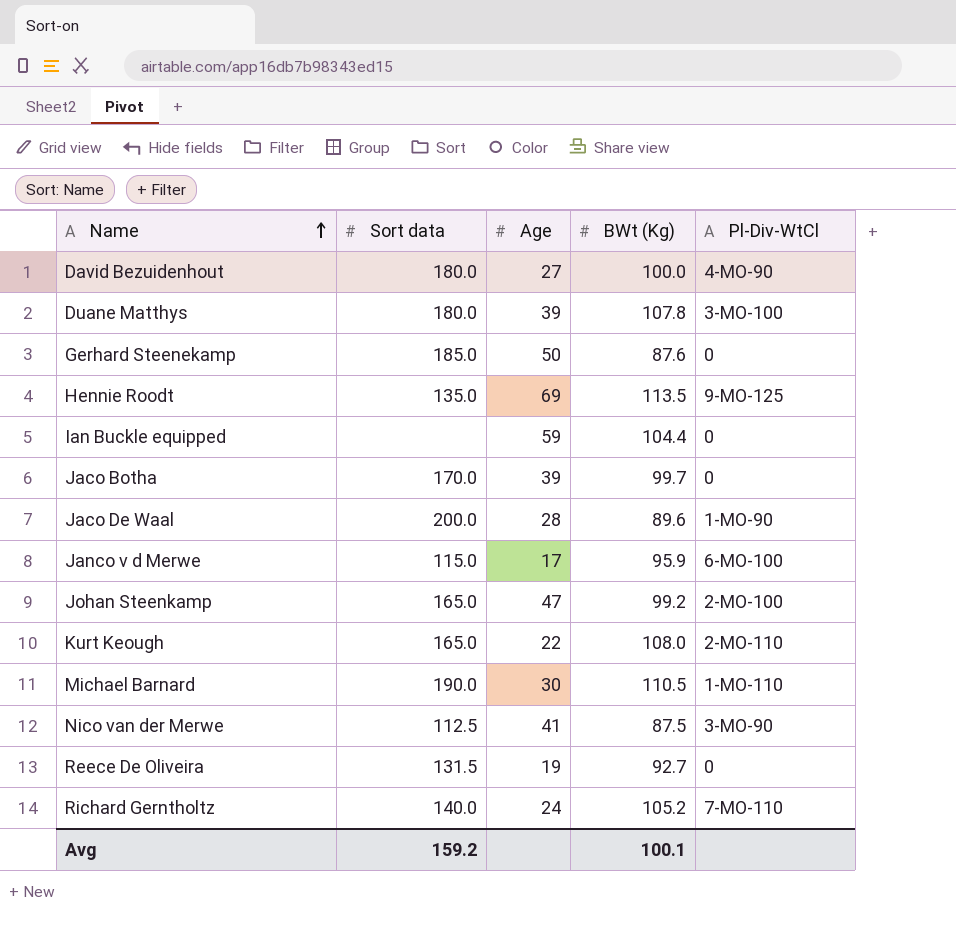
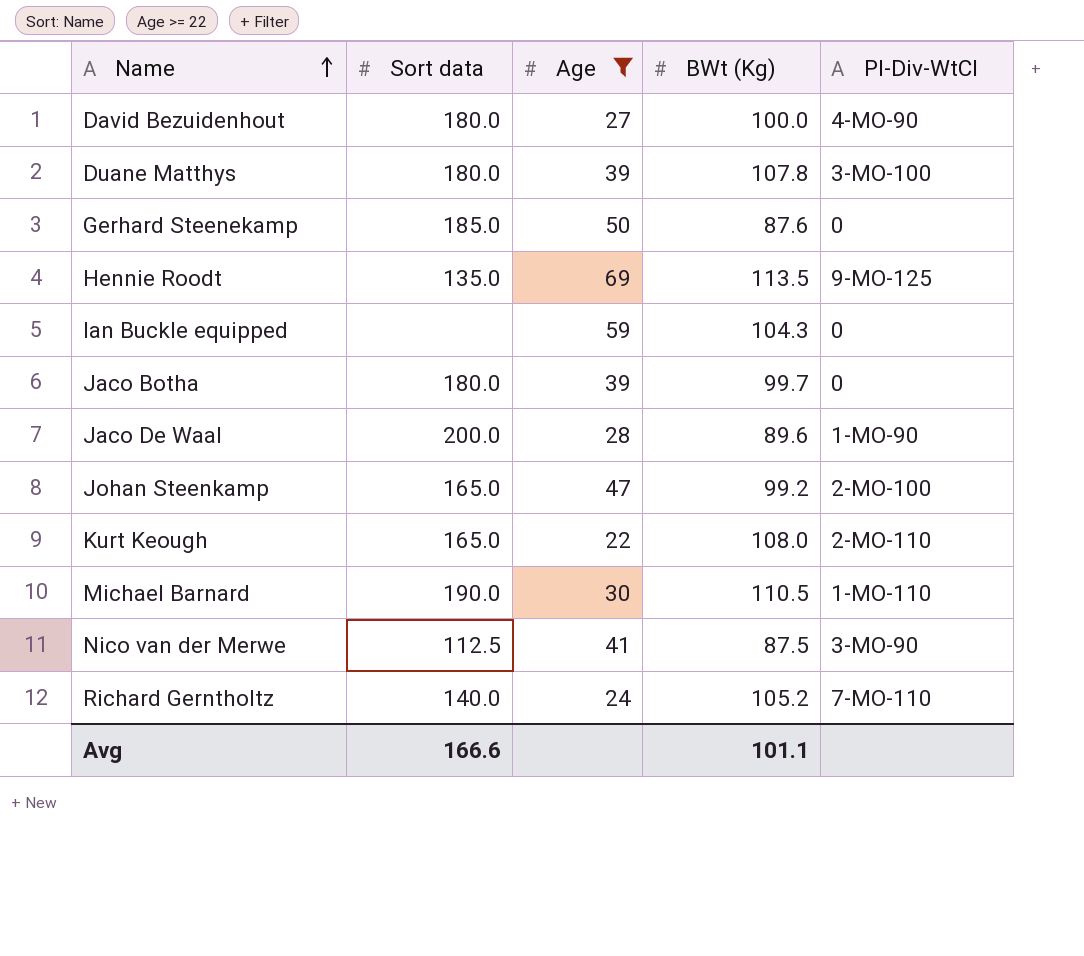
filter: none -> Age >= 22
Ian Buckle equipped | BWt (Kg): 104.4 -> 104.3
Jaco Botha | Sort data: 170.0 -> 180.0
Avg | Sort data: 159.2 -> 166.6
Avg | BWt (Kg): 100.1 -> 101.1

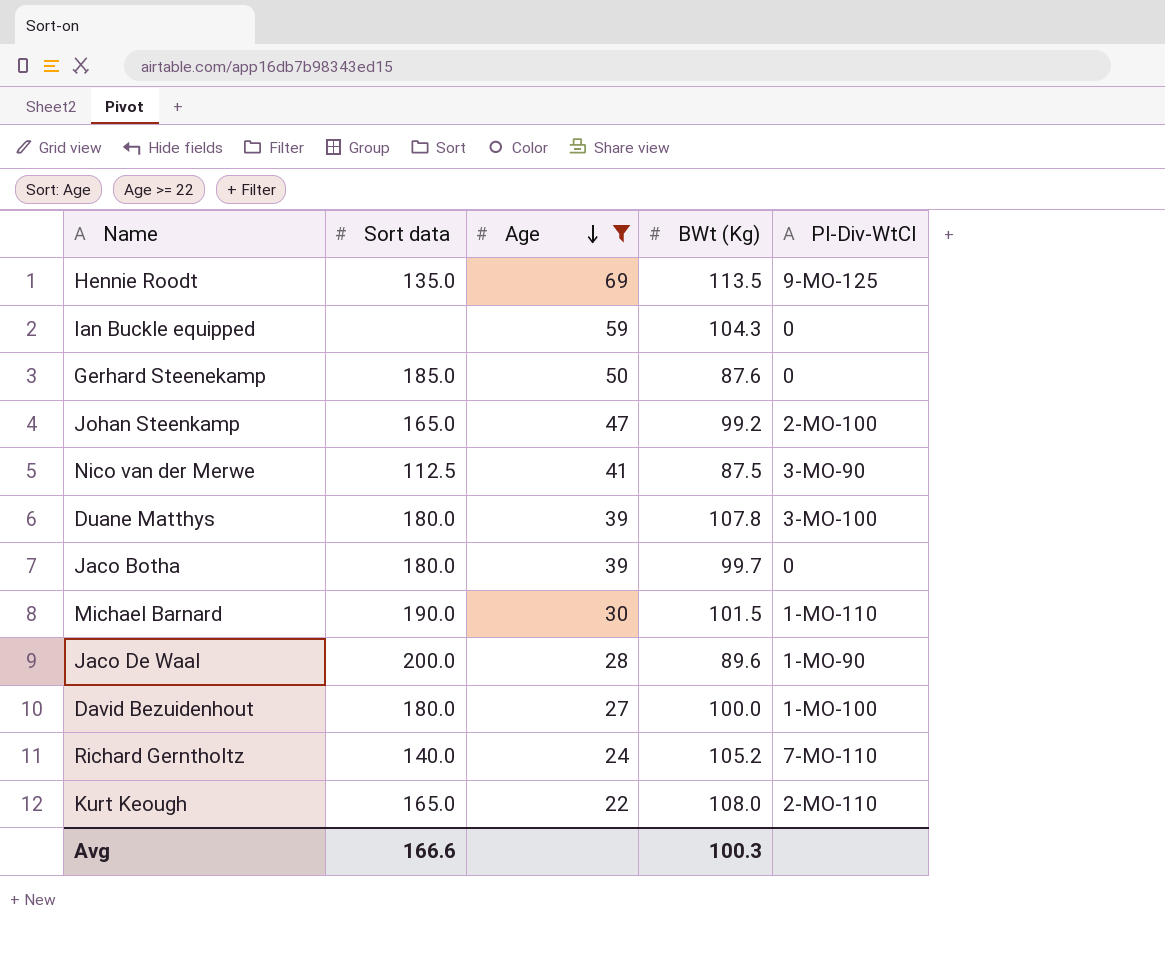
row order: Name ascending -> Age descending
Michael Barnard | BWt (Kg): 110.5 -> 101.5
David Bezuidenhout | Pl-Div-WtCl: 4-MO-90 -> 1-MO-100
Avg | BWt (Kg): 101.1 -> 100.3

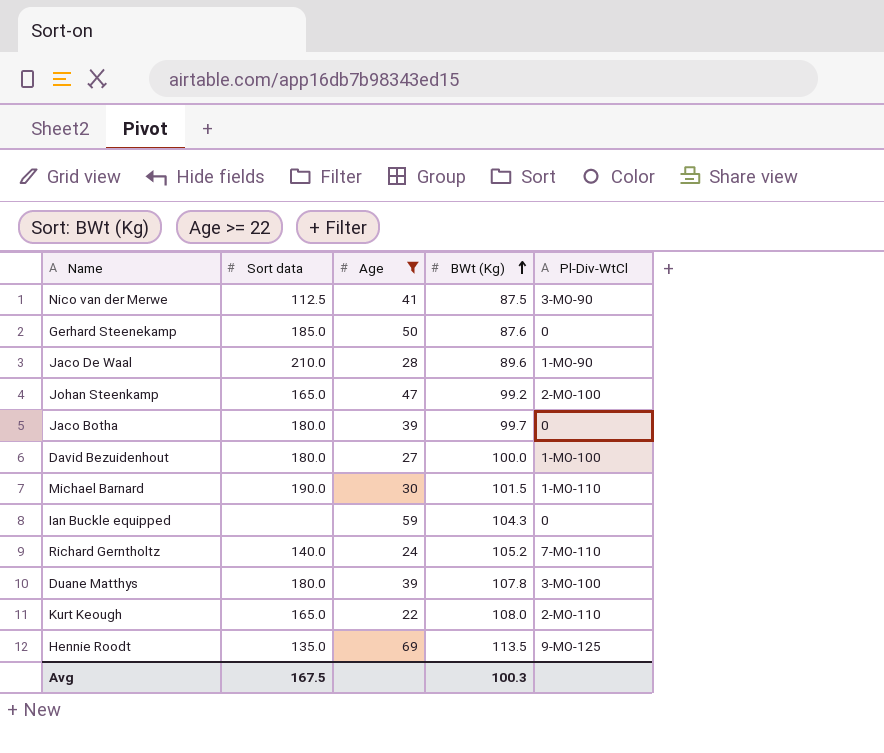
row order: Age descending -> BWt (Kg) ascending
Jaco De Waal | Sort data: 200.0 -> 210.0
Avg | Sort data: 166.6 -> 167.5

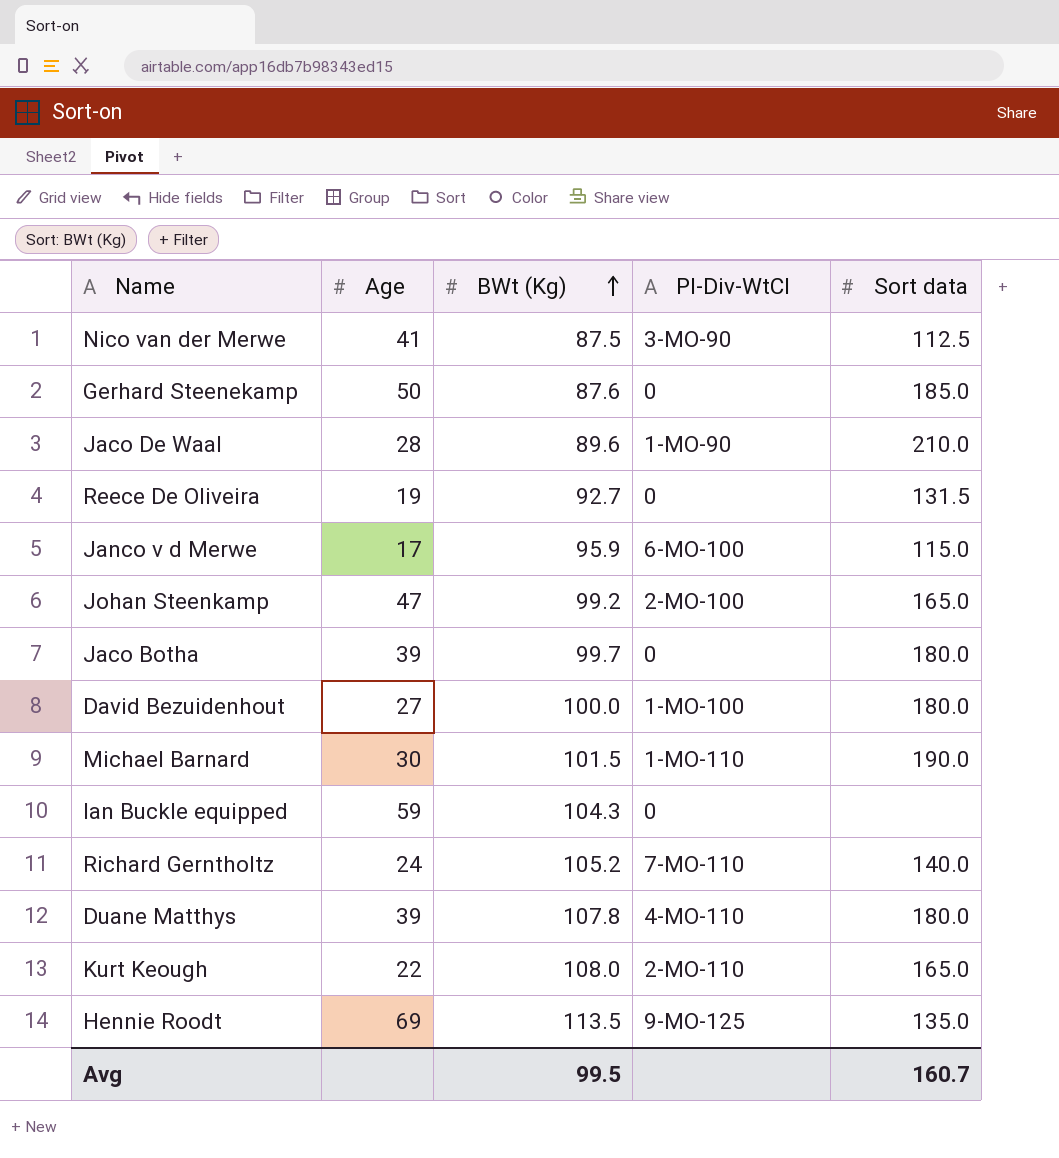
filter: Age >= 22 -> none
column Sort data | position: 2 -> 5
Duane Matthys | Pl-Div-WtCl: 3-MO-100 -> 4-MO-110
Avg | BWt (Kg): 100.3 -> 99.5
Avg | Sort data: 167.5 -> 160.7

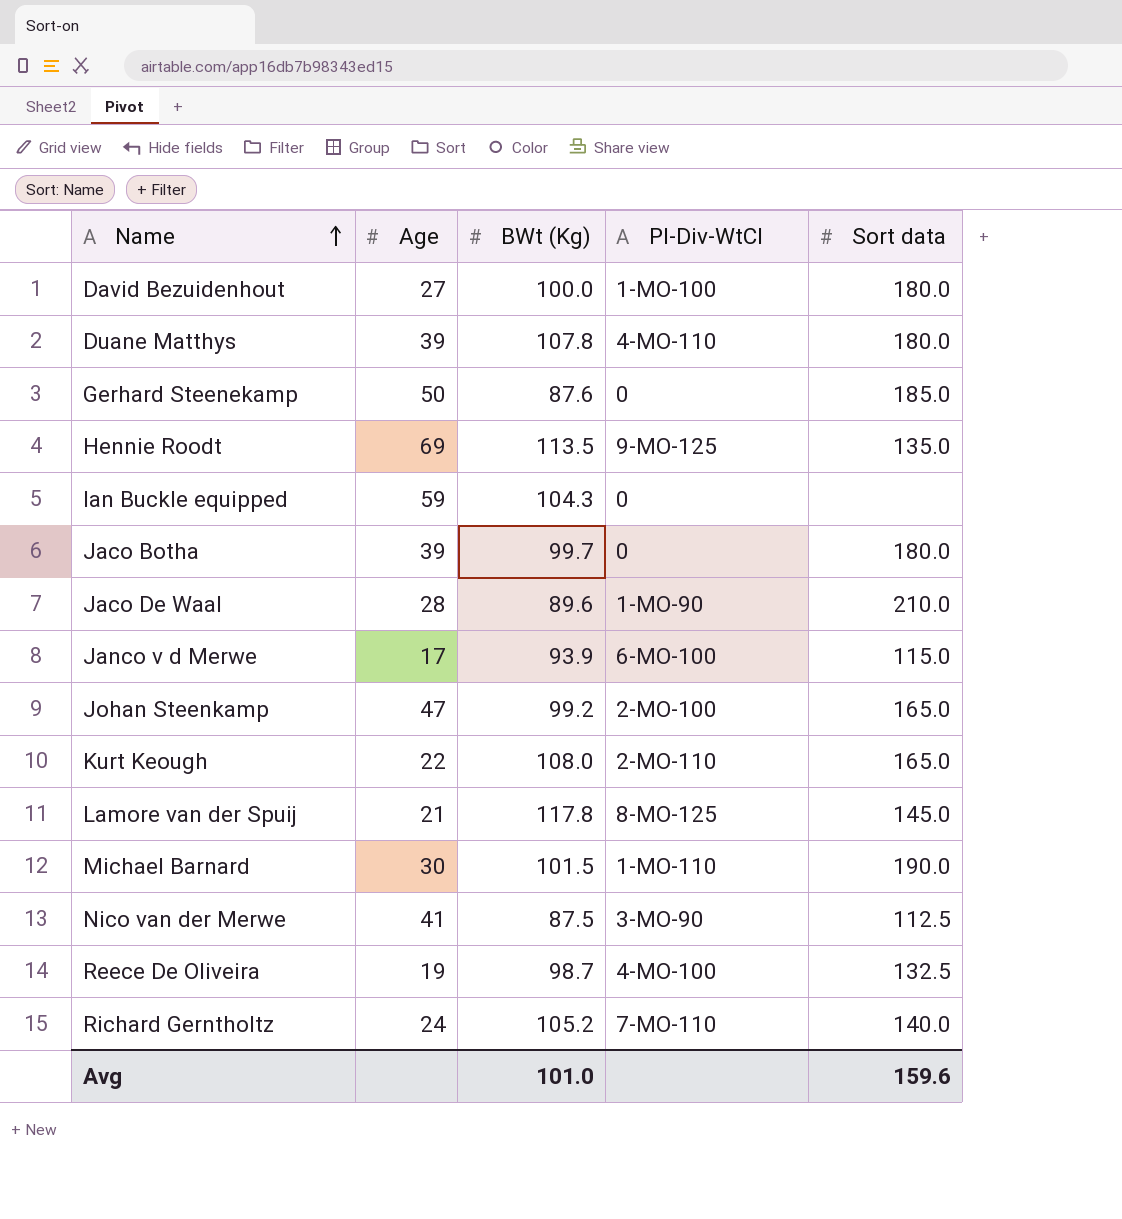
row order: BWt (Kg) ascending -> Name ascending
Janco v d Merwe | BWt (Kg): 95.9 -> 93.9
row Lamore van der Spuij: none -> 21 | 117.8 | 8-MO-125 | 145.0
Reece De Oliveira | BWt (Kg): 92.7 -> 98.7
Reece De Oliveira | Pl-Div-WtCl: 0 -> 4-MO-100
Reece De Oliveira | Sort data: 131.5 -> 132.5
Avg | BWt (Kg): 99.5 -> 101.0
Avg | Sort data: 160.7 -> 159.6

